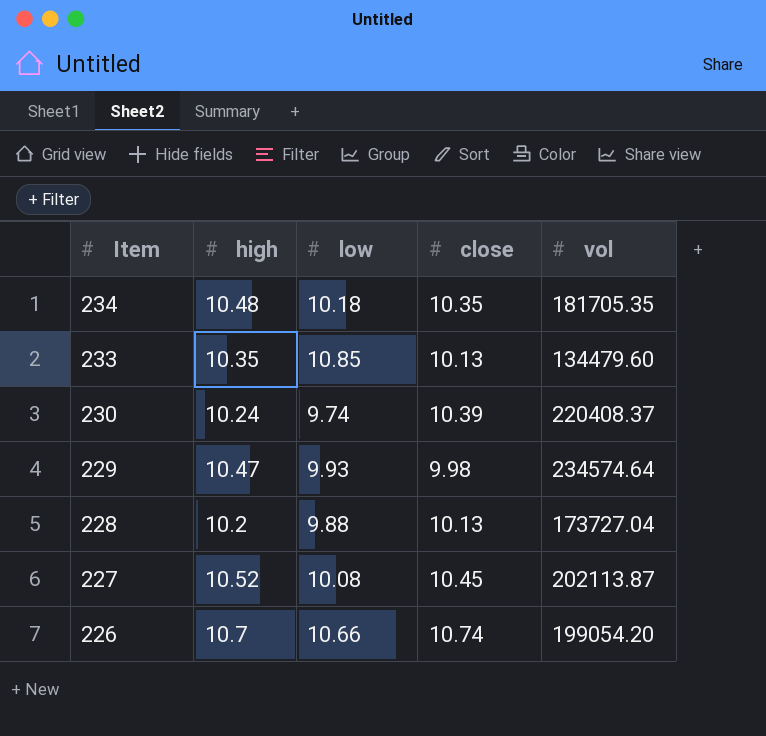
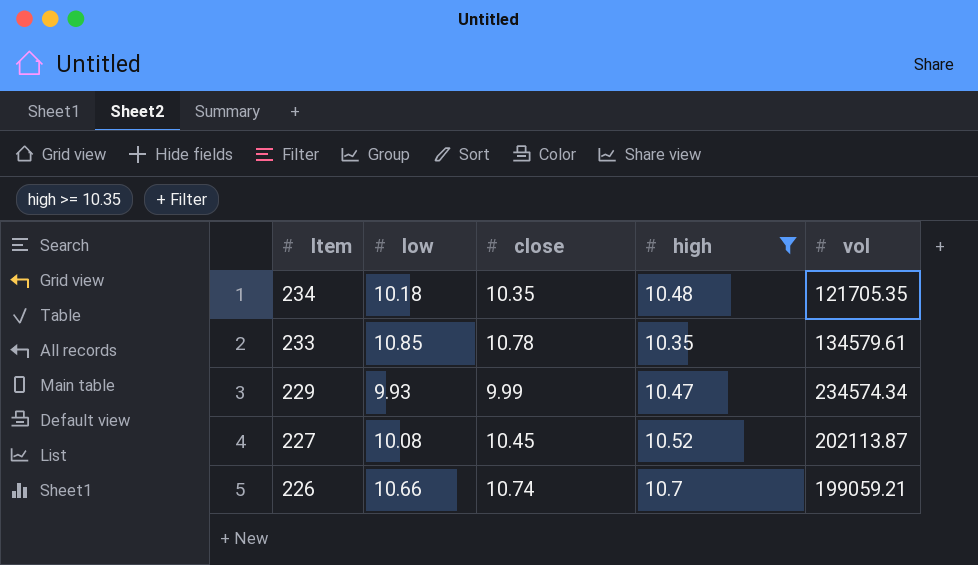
filter: none -> high >= 10.35
column high | position: 2 -> 4
234 | vol: 181705.35 -> 121705.35
233 | close: 10.13 -> 10.78
233 | vol: 134479.60 -> 134579.61
229 | close: 9.98 -> 9.99
229 | vol: 234574.64 -> 234574.34
226 | vol: 199054.20 -> 199059.21

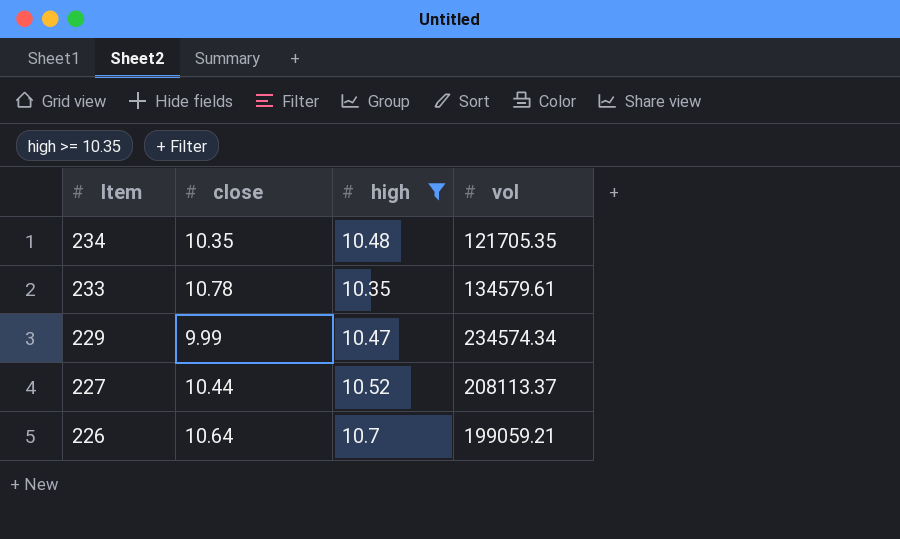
column low | position: 2 -> none
227 | close: 10.45 -> 10.44
227 | vol: 202113.87 -> 208113.37
226 | close: 10.74 -> 10.64

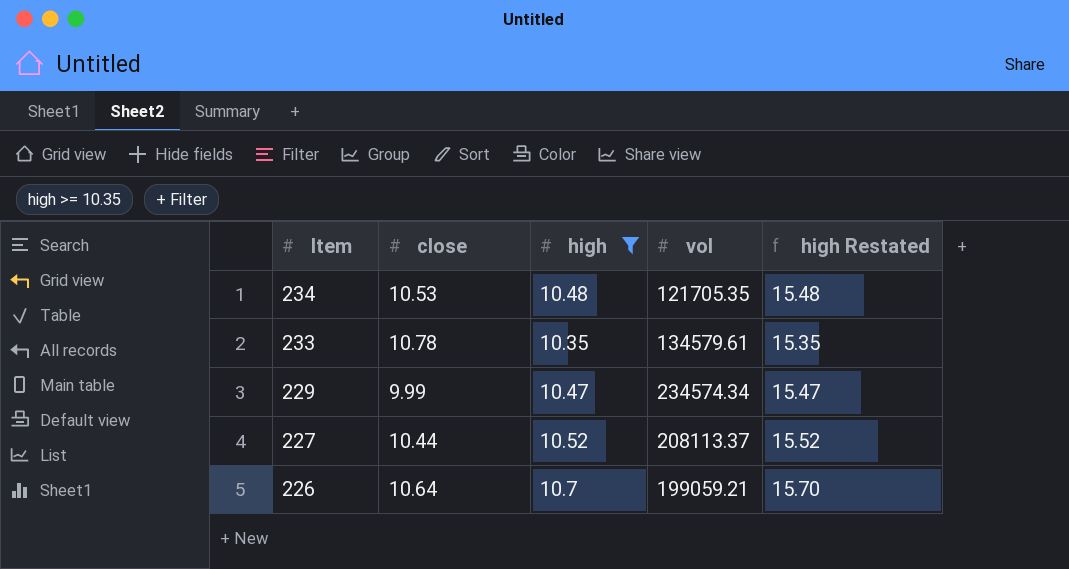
column high Restated | formula: none -> [high] + 5
234 | close: 10.35 -> 10.53

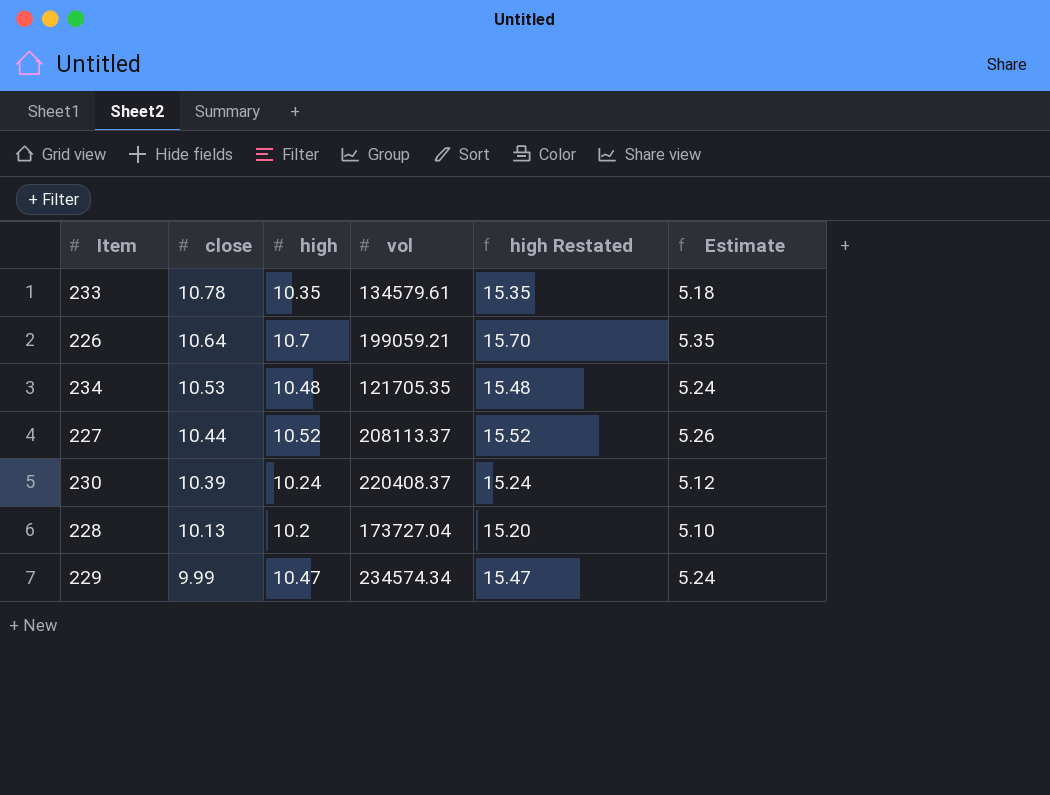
filter: high >= 10.35 -> none
row order: Item descending -> close descending
column Estimate | formula: none -> [high] * 0.5

